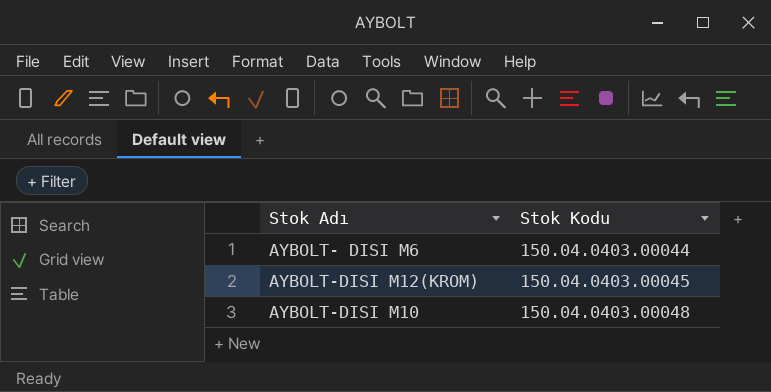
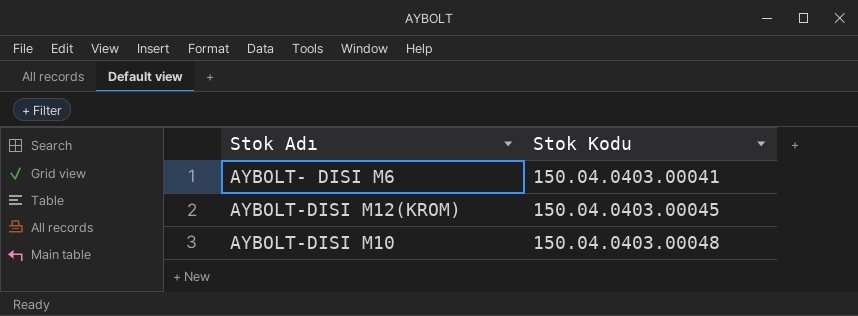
AYBOLT- DISI M6 | Stok Kodu: 150.04.0403.00044 -> 150.04.0403.00041

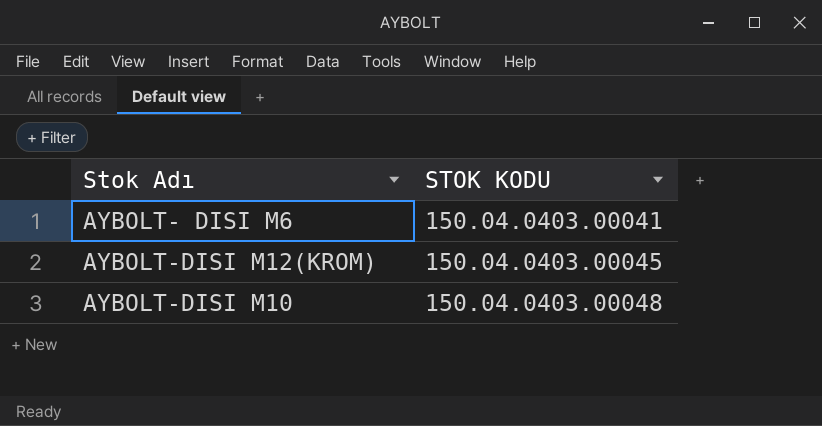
column name: Stok Kodu -> STOK KODU

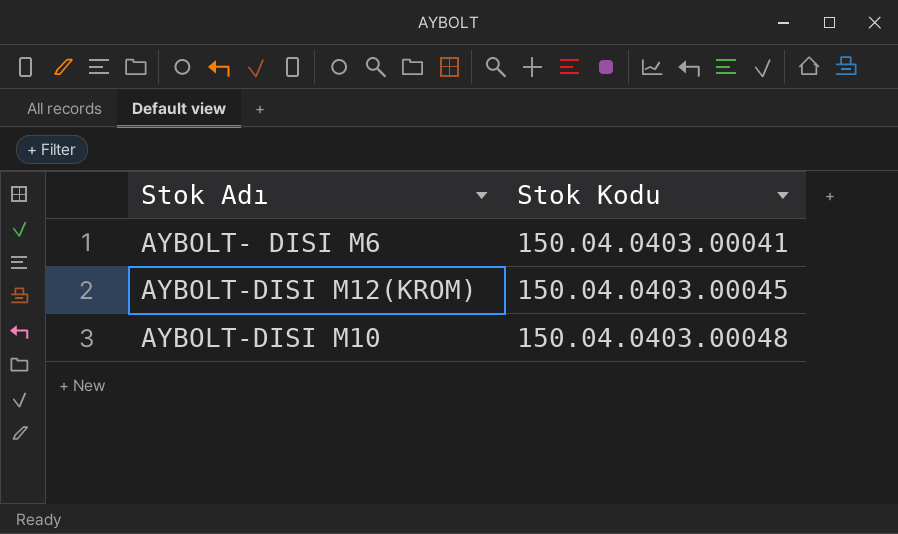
column name: STOK KODU -> Stok Kodu

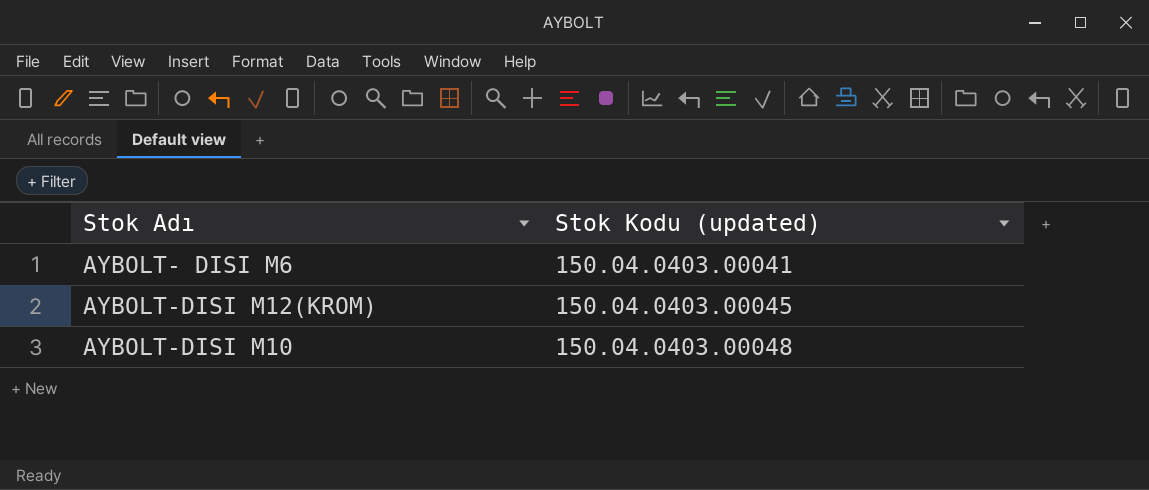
column name: Stok Kodu -> Stok Kodu (updated)

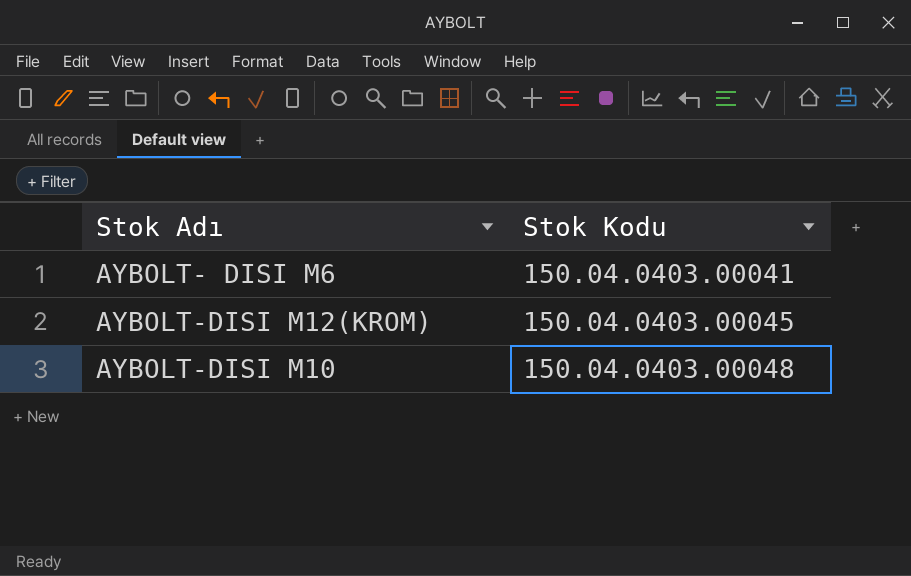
column name: Stok Kodu (updated) -> Stok Kodu

